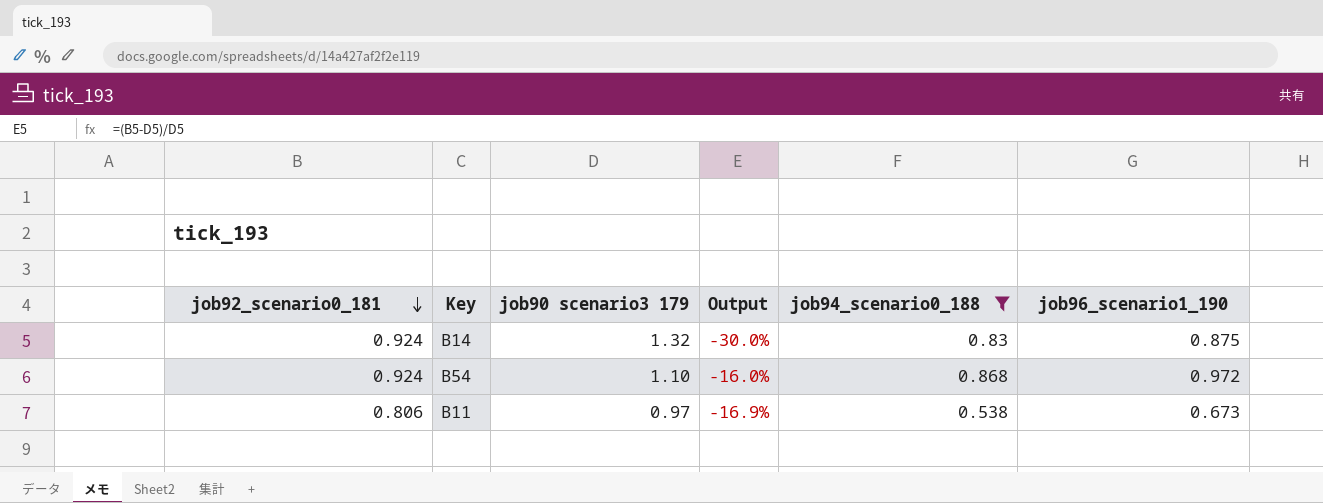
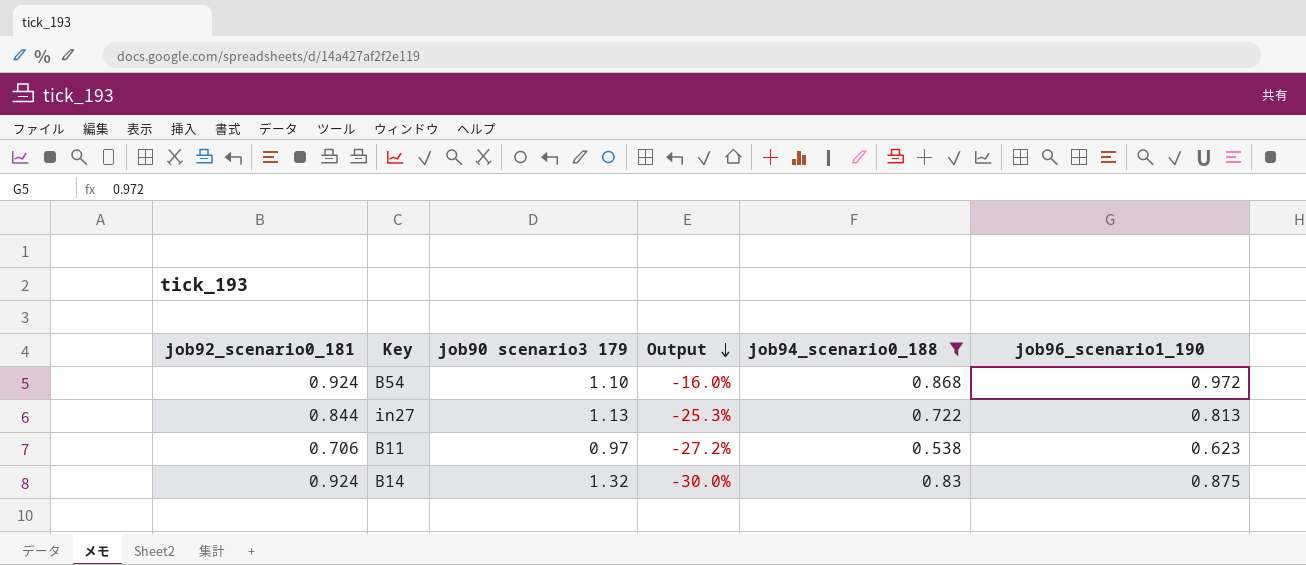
row order: job92_scenario0_181 descending -> Output descending
row in27: none -> 0.844 | 1.13 | -25.3% | 0.722 | 0.813
B11 | job92_scenario0_181: 0.806 -> 0.706
B11 | Output: -16.9% -> -27.2%
B11 | job96_scenario1_190: 0.673 -> 0.623

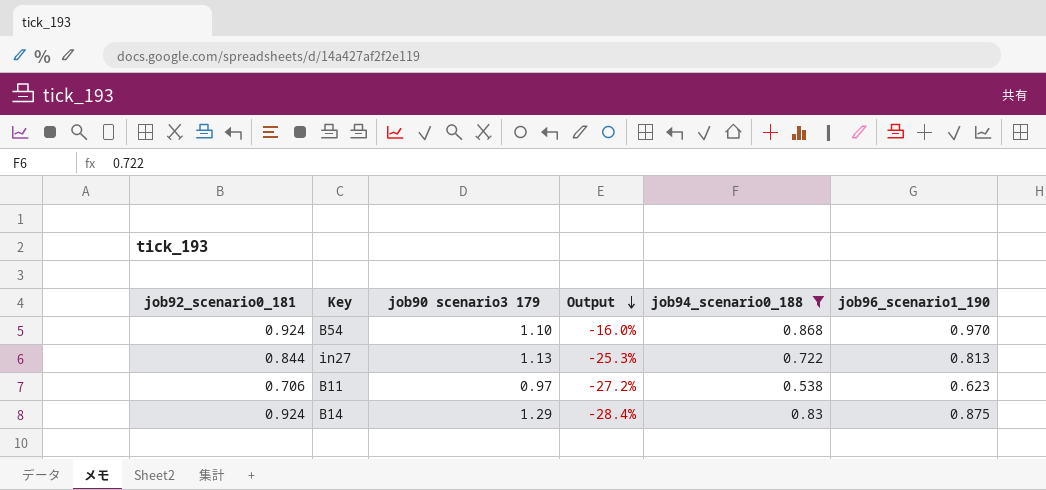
B54 | job96_scenario1_190: 0.972 -> 0.970
B14 | job90 scenario3 179: 1.32 -> 1.29
B14 | Output: -30.0% -> -28.4%

